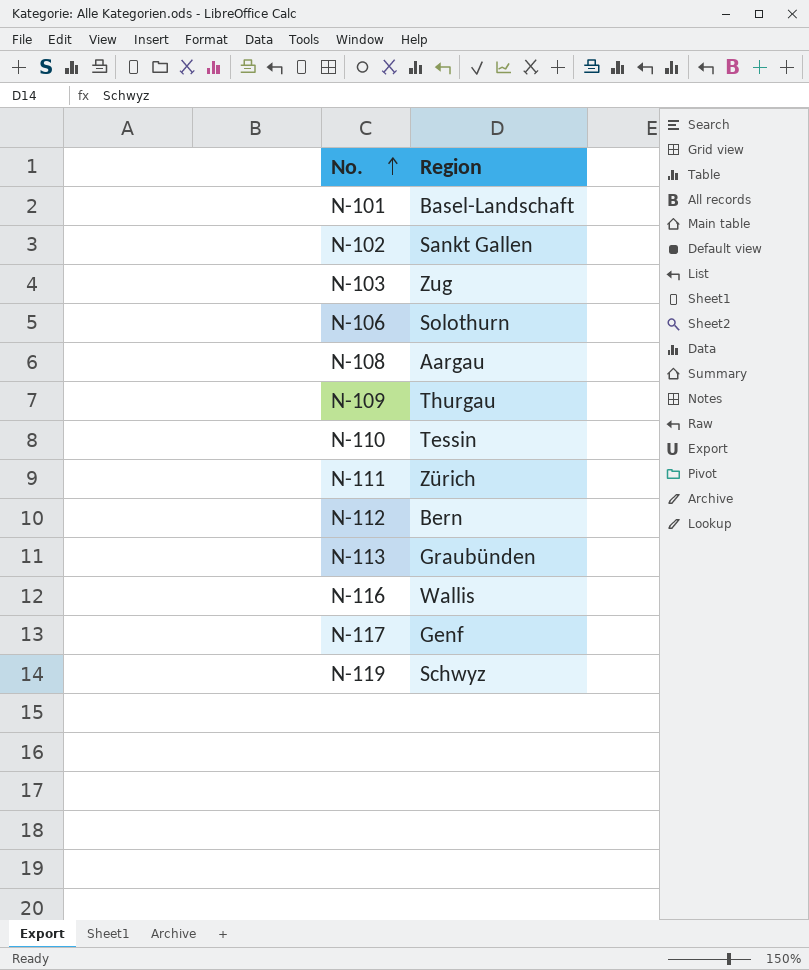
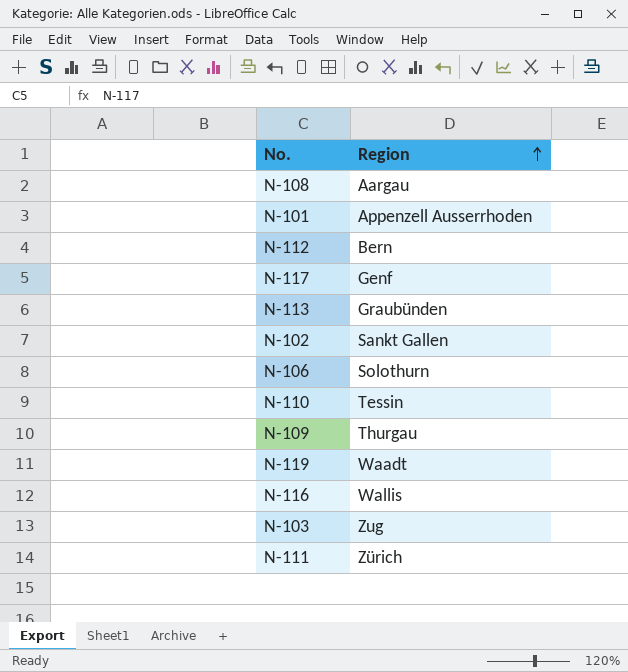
row order: No. ascending -> Region ascending
N-101 | Region: Basel-Landschaft -> Appenzell Ausserrhoden
N-119 | Region: Schwyz -> Waadt

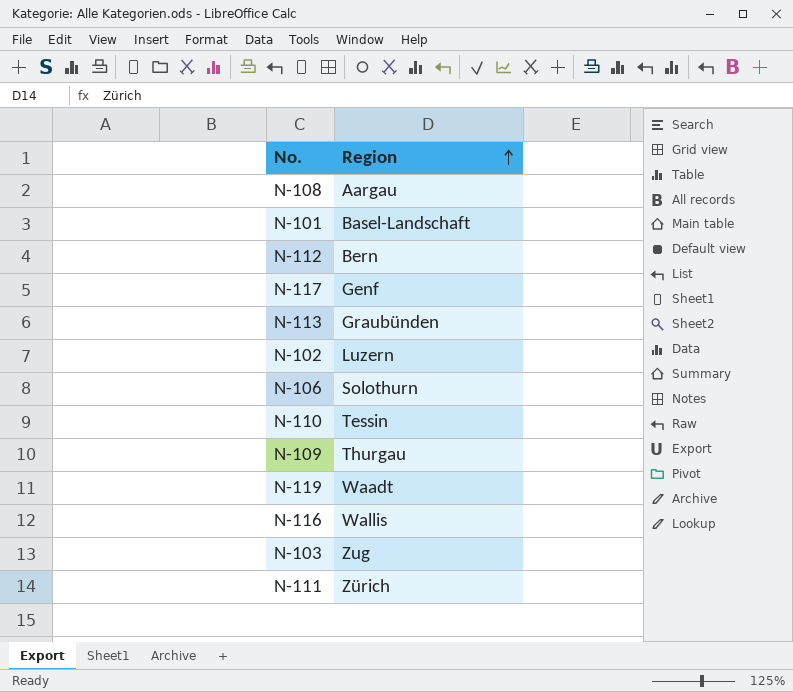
N-101 | Region: Appenzell Ausserrhoden -> Basel-Landschaft
N-102 | Region: Sankt Gallen -> Luzern

